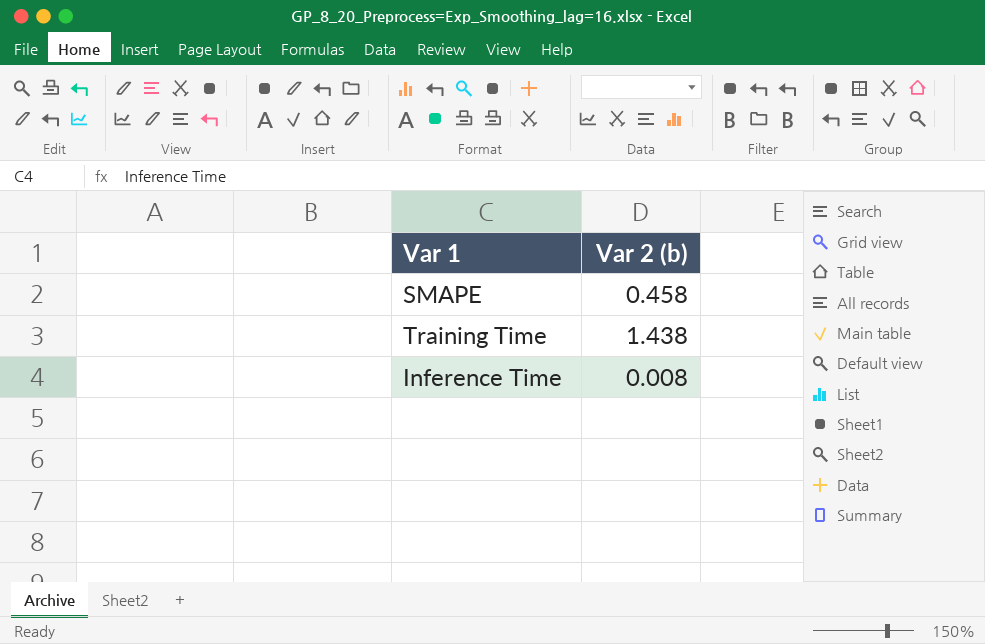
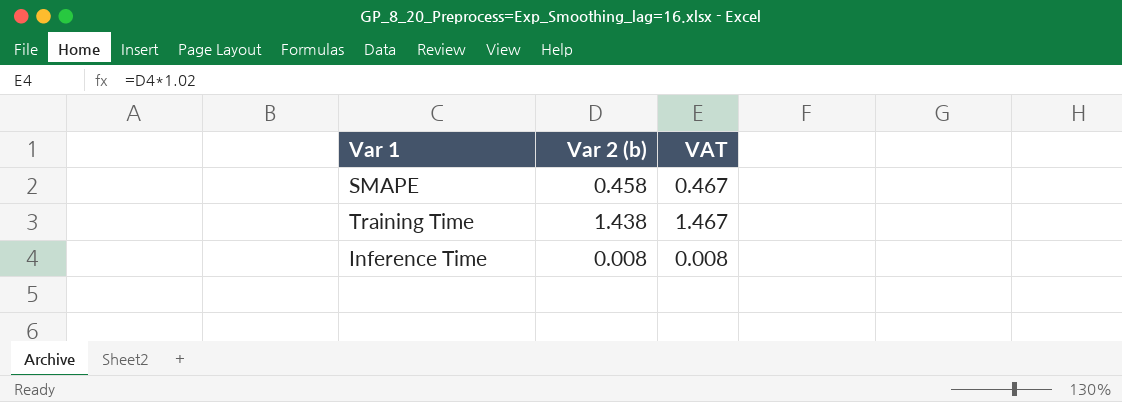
column VAT | formula: none -> [Var 2 (b)] * 1.02

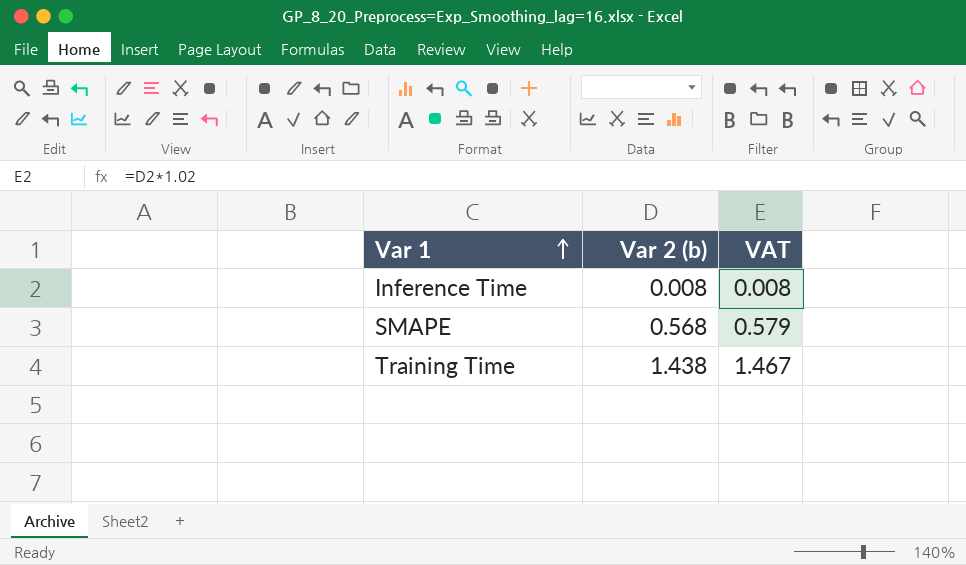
row order: none -> Var 1 ascending
SMAPE | Var 2 (b): 0.458 -> 0.568
SMAPE | VAT: 0.467 -> 0.579

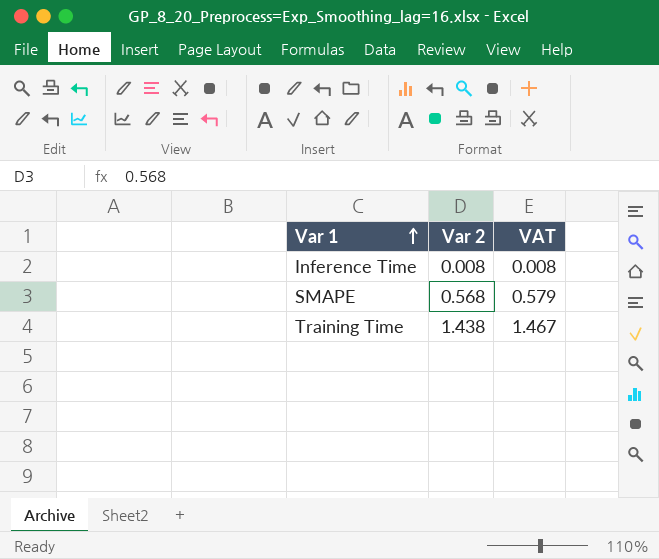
column name: Var 2 (b) -> Var 2

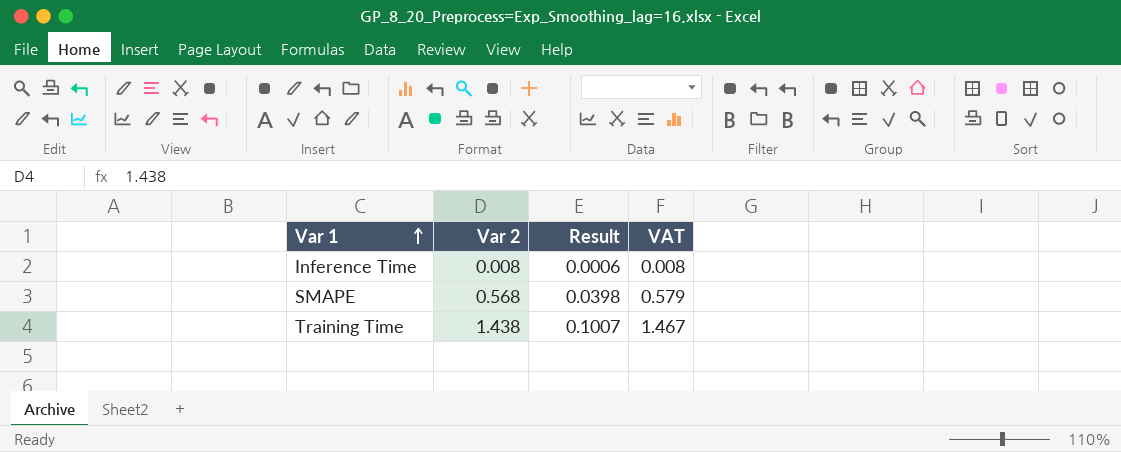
column Result | formula: none -> [Var 2] * 0.07

